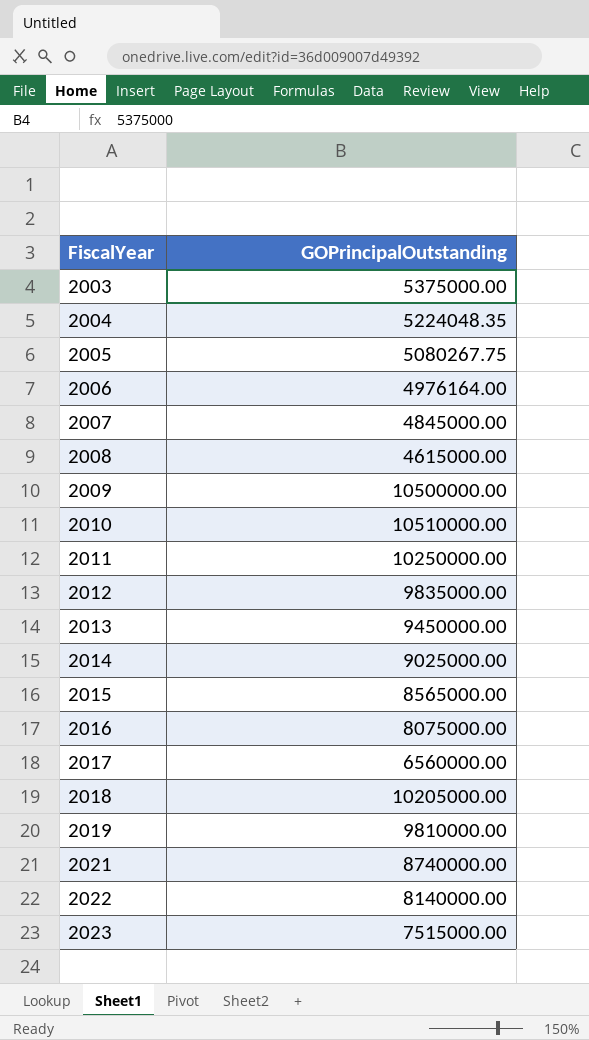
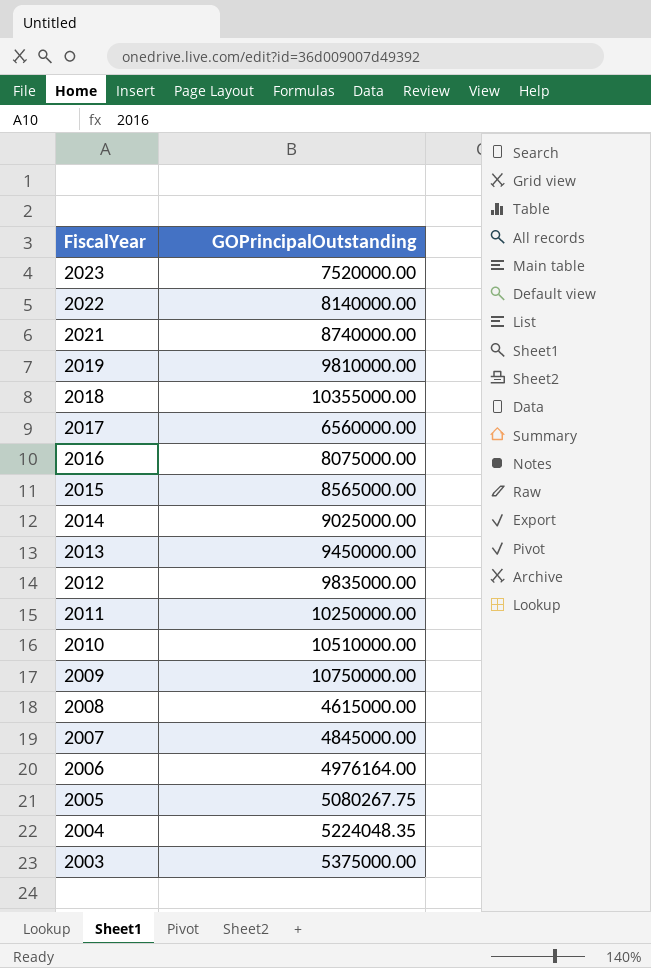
row order: FiscalYear ascending -> FiscalYear descending
2023 | GOPrincipalOutstanding: 7515000.00 -> 7520000.00
2018 | GOPrincipalOutstanding: 10205000.00 -> 10355000.00
2009 | GOPrincipalOutstanding: 10500000.00 -> 10750000.00

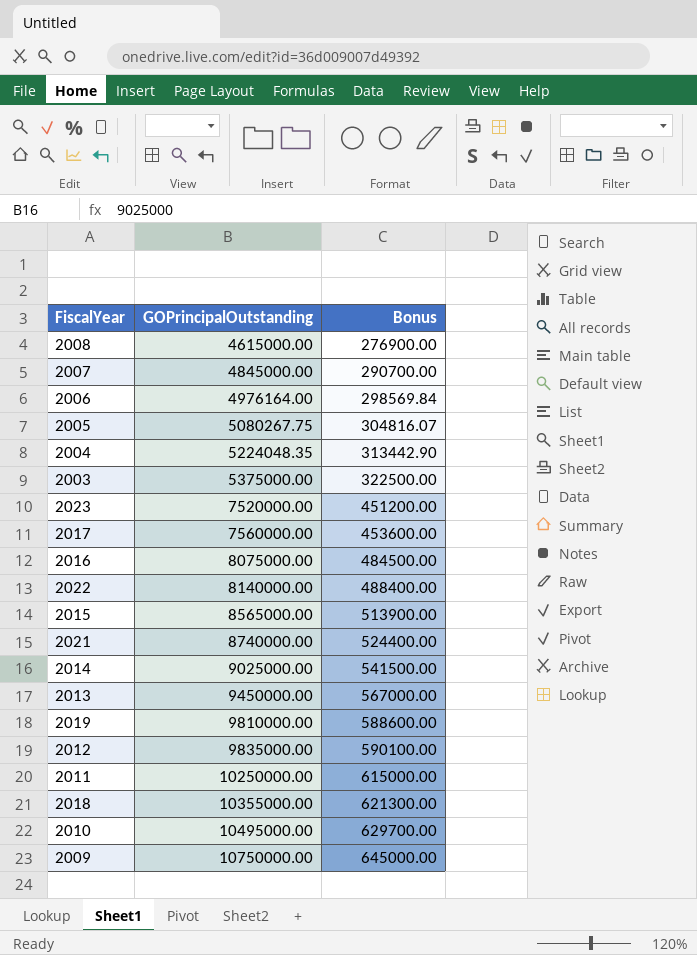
row order: FiscalYear descending -> GOPrincipalOutstanding ascending
column Bonus | formula: none -> [GOPrincipalOutstanding] * 0.06
2017 | GOPrincipalOutstanding: 6560000.00 -> 7560000.00
2010 | GOPrincipalOutstanding: 10510000.00 -> 10495000.00

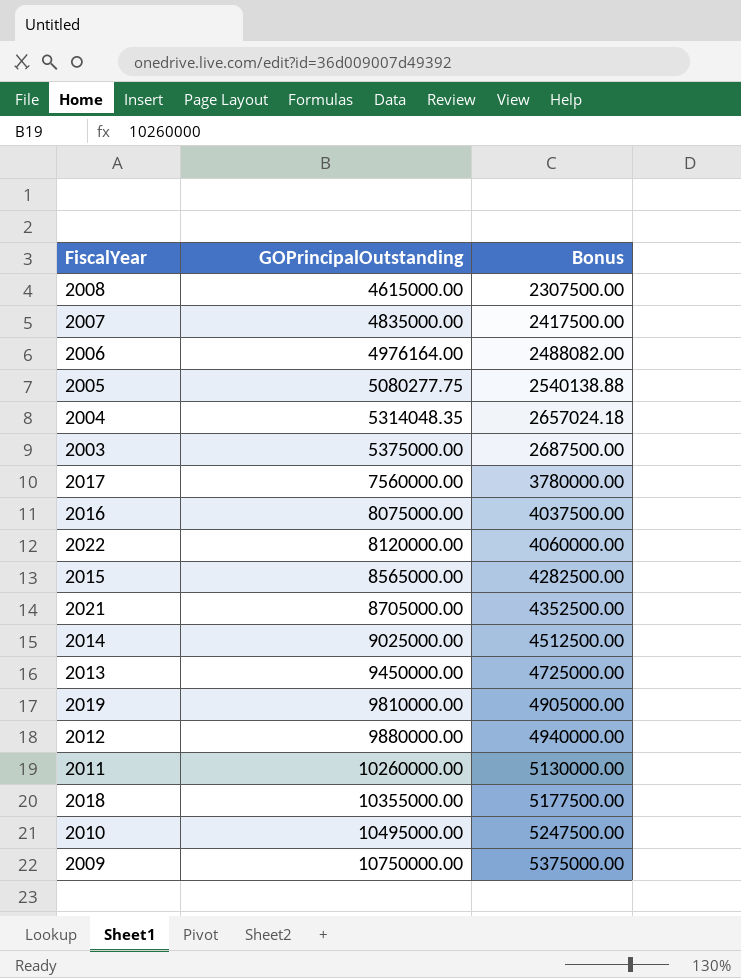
column Bonus | formula: [GOPrincipalOutstanding] * 0.06 -> [GOPrincipalOutstanding] * 0.5
row 2023: 7520000.00 | 451200.00 -> none
2007 | GOPrincipalOutstanding: 4845000.00 -> 4835000.00
2005 | GOPrincipalOutstanding: 5080267.75 -> 5080277.75
2004 | GOPrincipalOutstanding: 5224048.35 -> 5314048.35
2022 | GOPrincipalOutstanding: 8140000.00 -> 8120000.00
2021 | GOPrincipalOutstanding: 8740000.00 -> 8705000.00
2012 | GOPrincipalOutstanding: 9835000.00 -> 9880000.00
2011 | GOPrincipalOutstanding: 10250000.00 -> 10260000.00

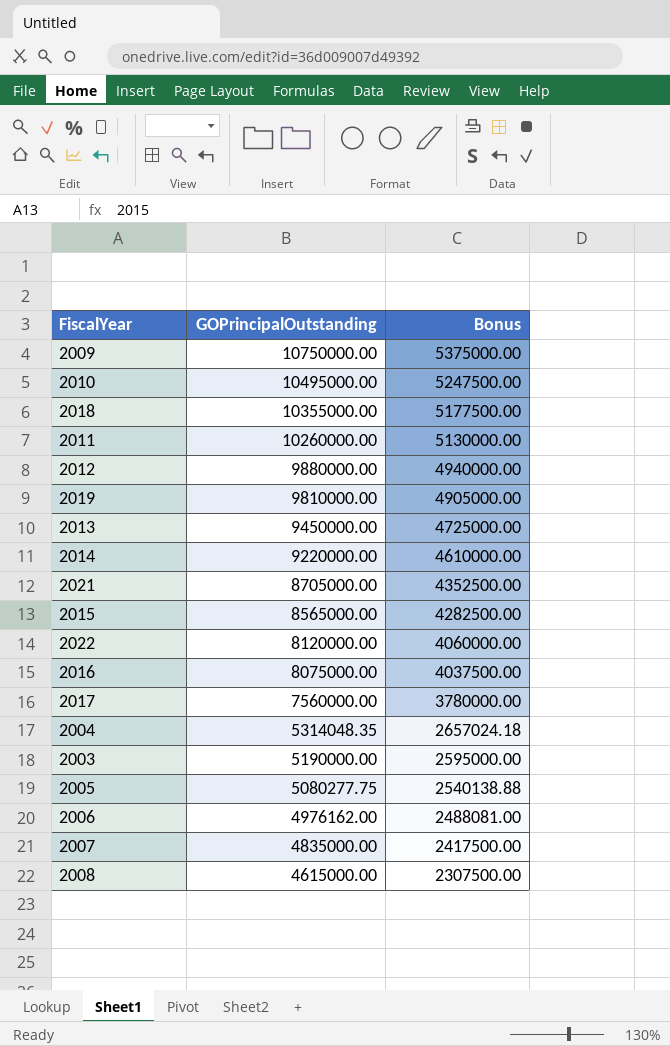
row order: GOPrincipalOutstanding ascending -> GOPrincipalOutstanding descending
2014 | GOPrincipalOutstanding: 9025000.00 -> 9220000.00
2014 | Bonus: 4512500.00 -> 4610000.00
2003 | GOPrincipalOutstanding: 5375000.00 -> 5190000.00
2003 | Bonus: 2687500.00 -> 2595000.00
2006 | GOPrincipalOutstanding: 4976164.00 -> 4976162.00
2006 | Bonus: 2488082.00 -> 2488081.00

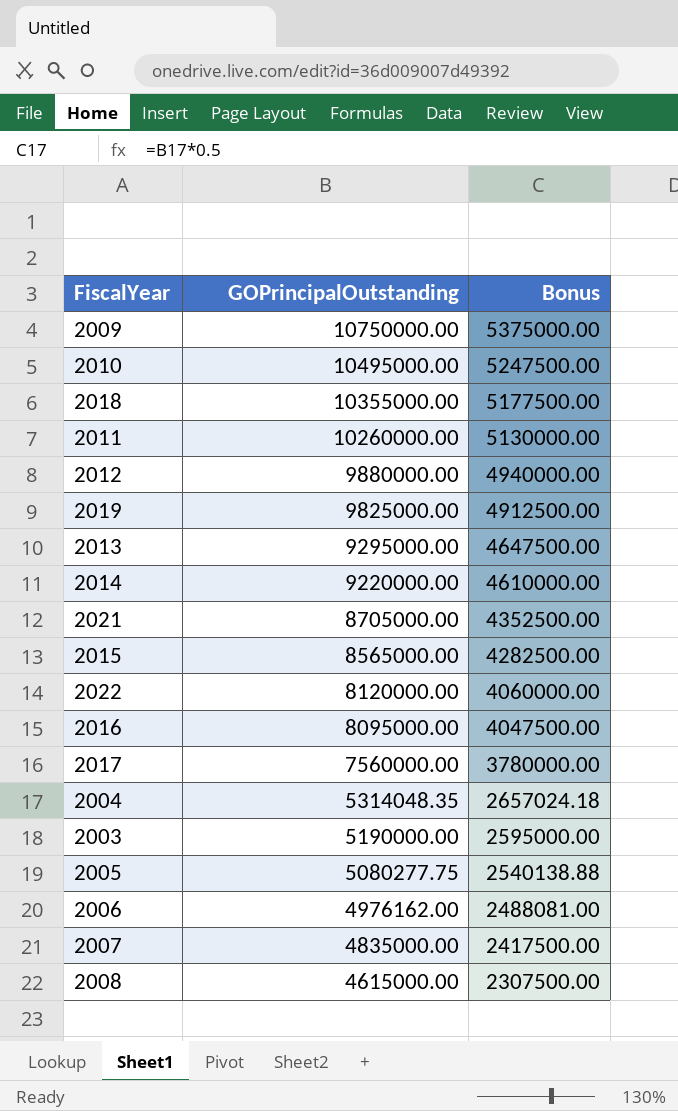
2019 | GOPrincipalOutstanding: 9810000.00 -> 9825000.00
2019 | Bonus: 4905000.00 -> 4912500.00
2013 | GOPrincipalOutstanding: 9450000.00 -> 9295000.00
2013 | Bonus: 4725000.00 -> 4647500.00
2016 | GOPrincipalOutstanding: 8075000.00 -> 8095000.00
2016 | Bonus: 4037500.00 -> 4047500.00

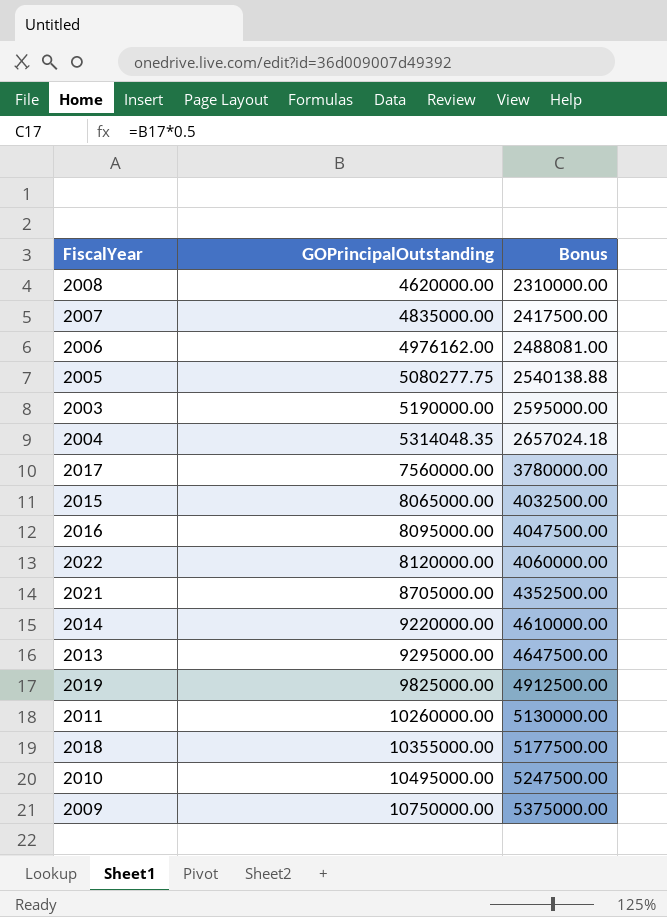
row order: GOPrincipalOutstanding descending -> GOPrincipalOutstanding ascending
row 2012: 9880000.00 | 4940000.00 -> none
2008 | GOPrincipalOutstanding: 4615000.00 -> 4620000.00
2008 | Bonus: 2307500.00 -> 2310000.00
2015 | GOPrincipalOutstanding: 8565000.00 -> 8065000.00
2015 | Bonus: 4282500.00 -> 4032500.00

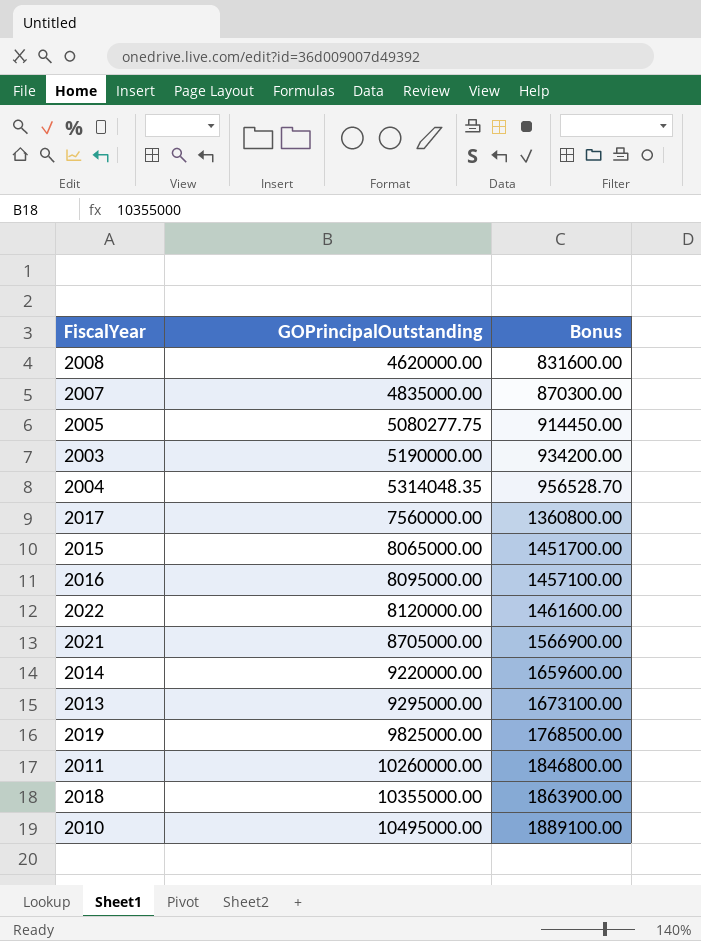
column Bonus | formula: [GOPrincipalOutstanding] * 0.5 -> [GOPrincipalOutstanding] * 0.18
row 2006: 4976162.00 | 2488081.00 -> none
row 2009: 10750000.00 | 5375000.00 -> none

